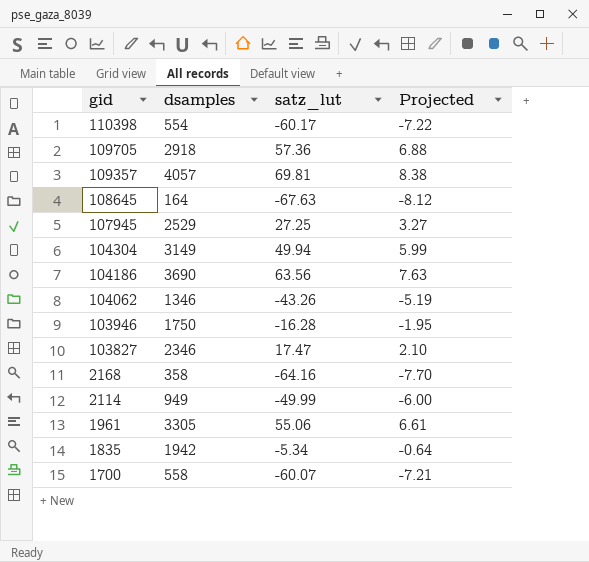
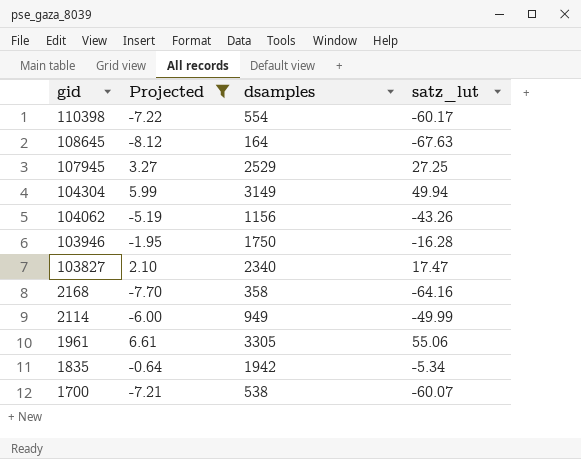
filter: none -> Projected <= 6.61
column Projected | position: 4 -> 2
104062 | dsamples: 1346 -> 1156
103827 | dsamples: 2346 -> 2340
1700 | dsamples: 558 -> 538

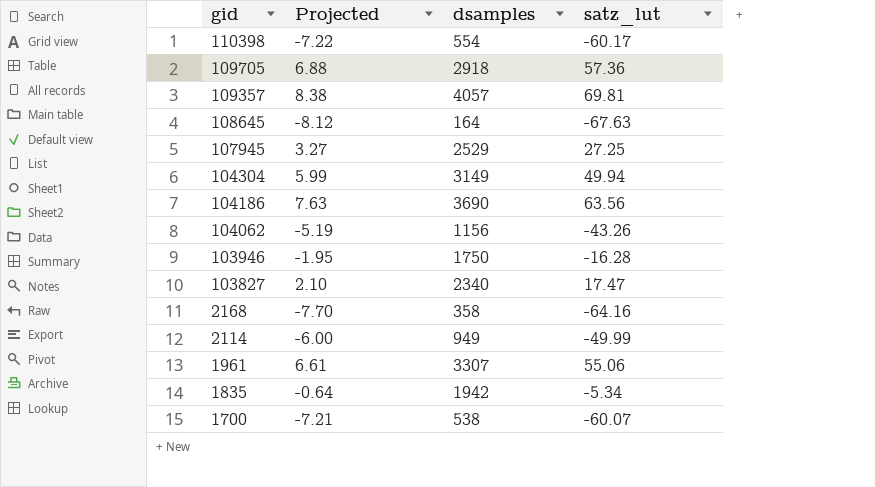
filter: Projected <= 6.61 -> none
1961 | dsamples: 3305 -> 3307

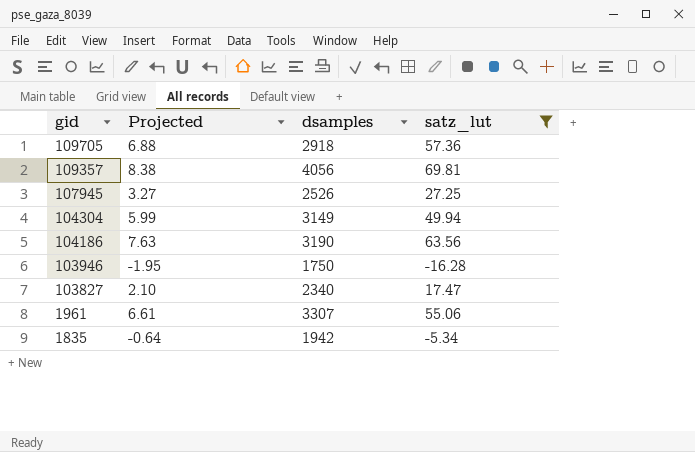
filter: none -> satz_lut >= -16.28
109357 | dsamples: 4057 -> 4056
107945 | dsamples: 2529 -> 2526
104186 | dsamples: 3690 -> 3190

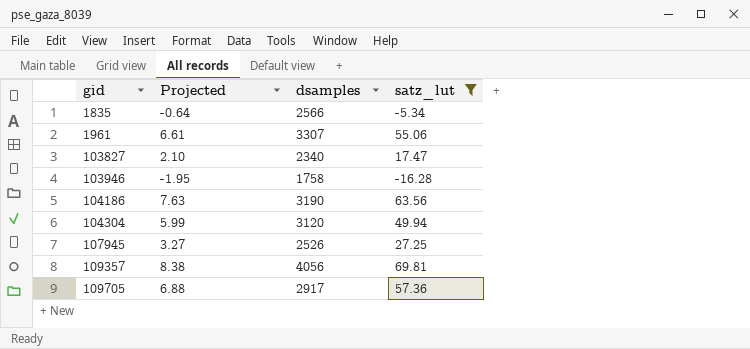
row order: gid descending -> gid ascending
1835 | dsamples: 1942 -> 2566
103946 | dsamples: 1750 -> 1758
104304 | dsamples: 3149 -> 3120
109705 | dsamples: 2918 -> 2917

